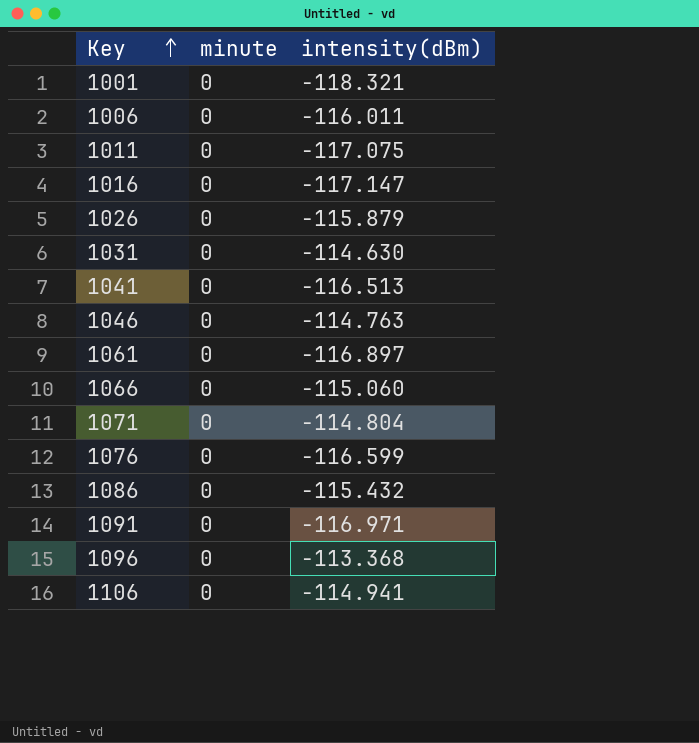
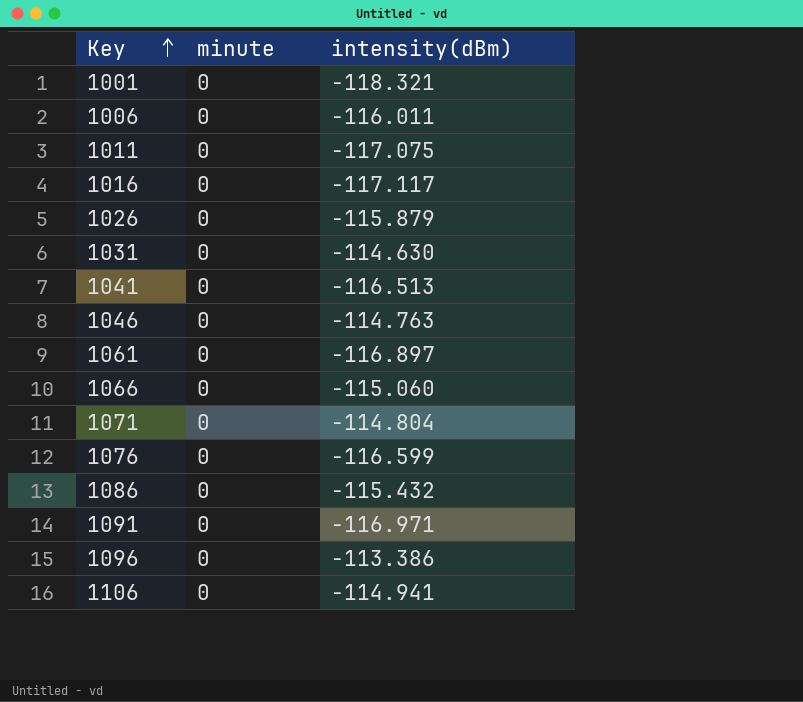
1016 | intensity(dBm): -117.147 -> -117.117
1096 | intensity(dBm): -113.368 -> -113.386

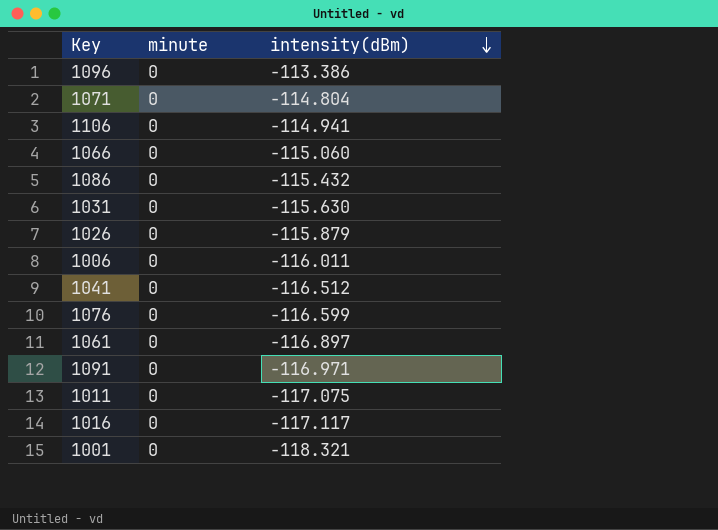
row order: Key ascending -> intensity(dBm) descending
row 1046: 0 | -114.763 -> none
1031 | intensity(dBm): -114.630 -> -115.630
1041 | intensity(dBm): -116.513 -> -116.512

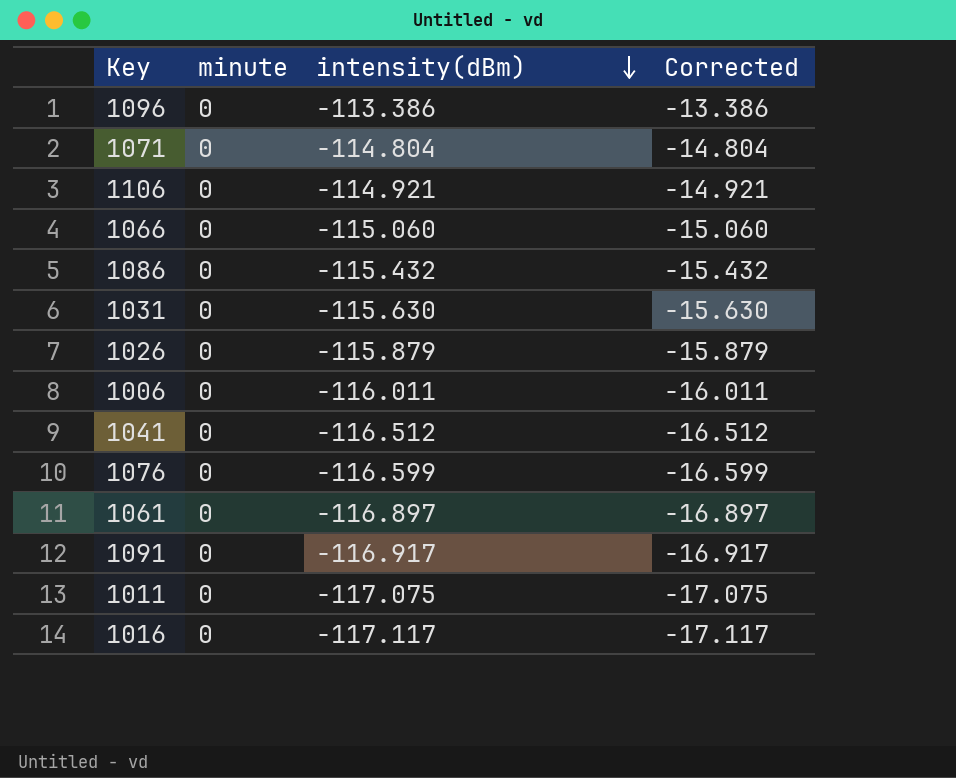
column Corrected | formula: none -> [intensity(dBm)] + 100
row 1001: 0 | -118.321 -> none
1106 | intensity(dBm): -114.941 -> -114.921
1091 | intensity(dBm): -116.971 -> -116.917

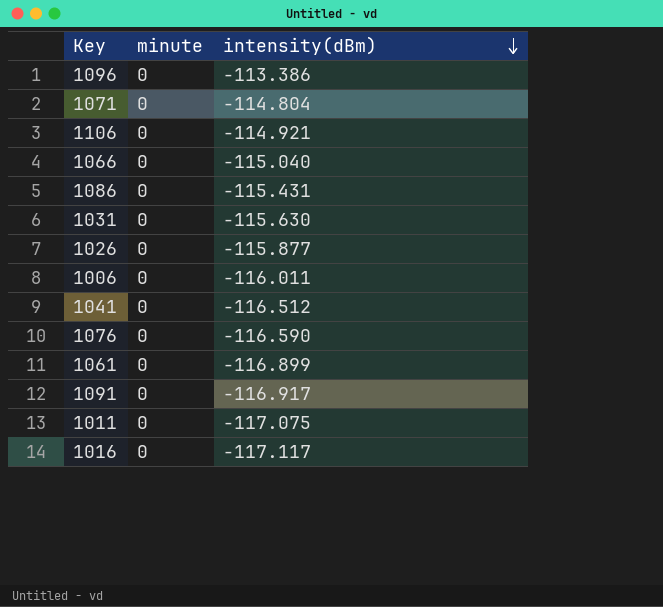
column Corrected | formula: [intensity(dBm)] + 100 -> none
1066 | intensity(dBm): -115.060 -> -115.040
1086 | intensity(dBm): -115.432 -> -115.431
1026 | intensity(dBm): -115.879 -> -115.877
1076 | intensity(dBm): -116.599 -> -116.590
1061 | intensity(dBm): -116.897 -> -116.899

